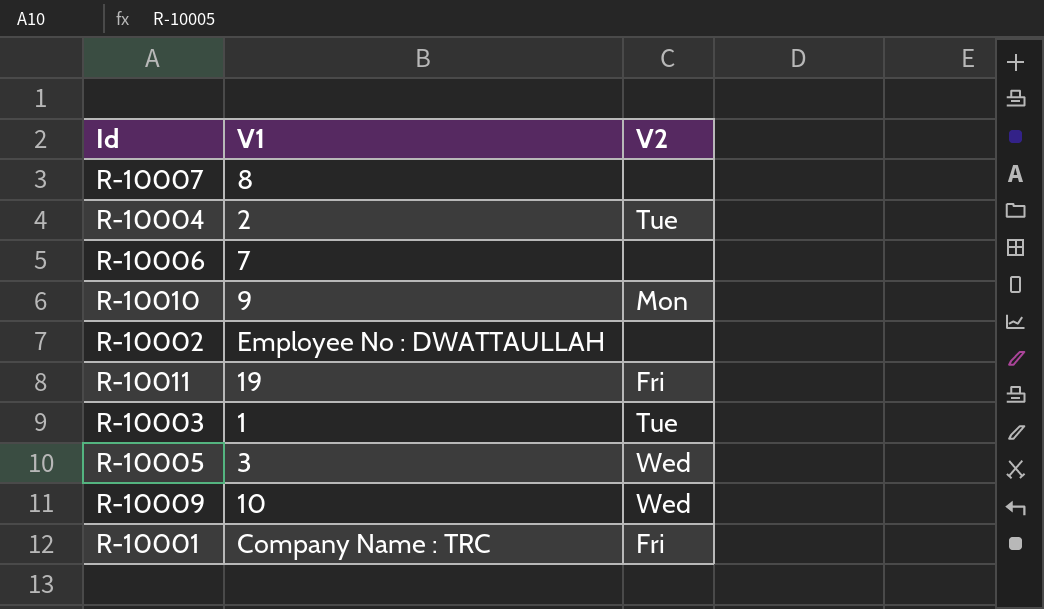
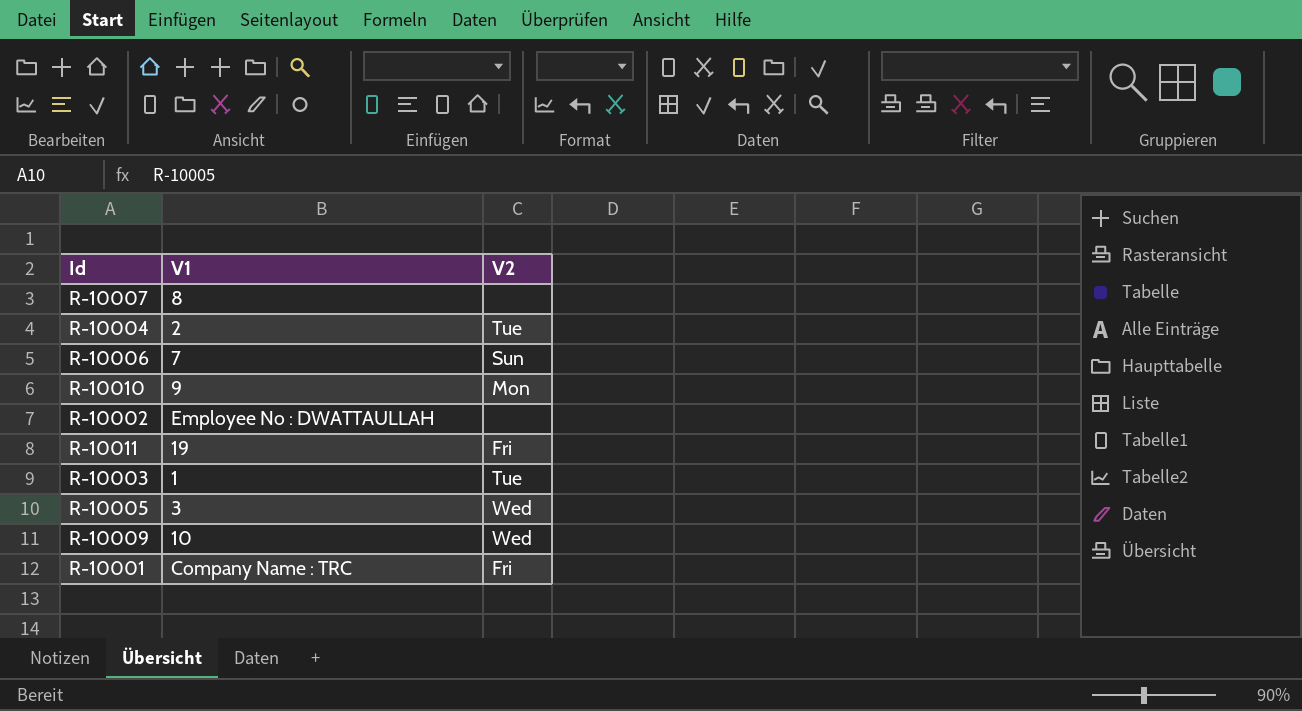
R-10006 | V2: none -> Sun

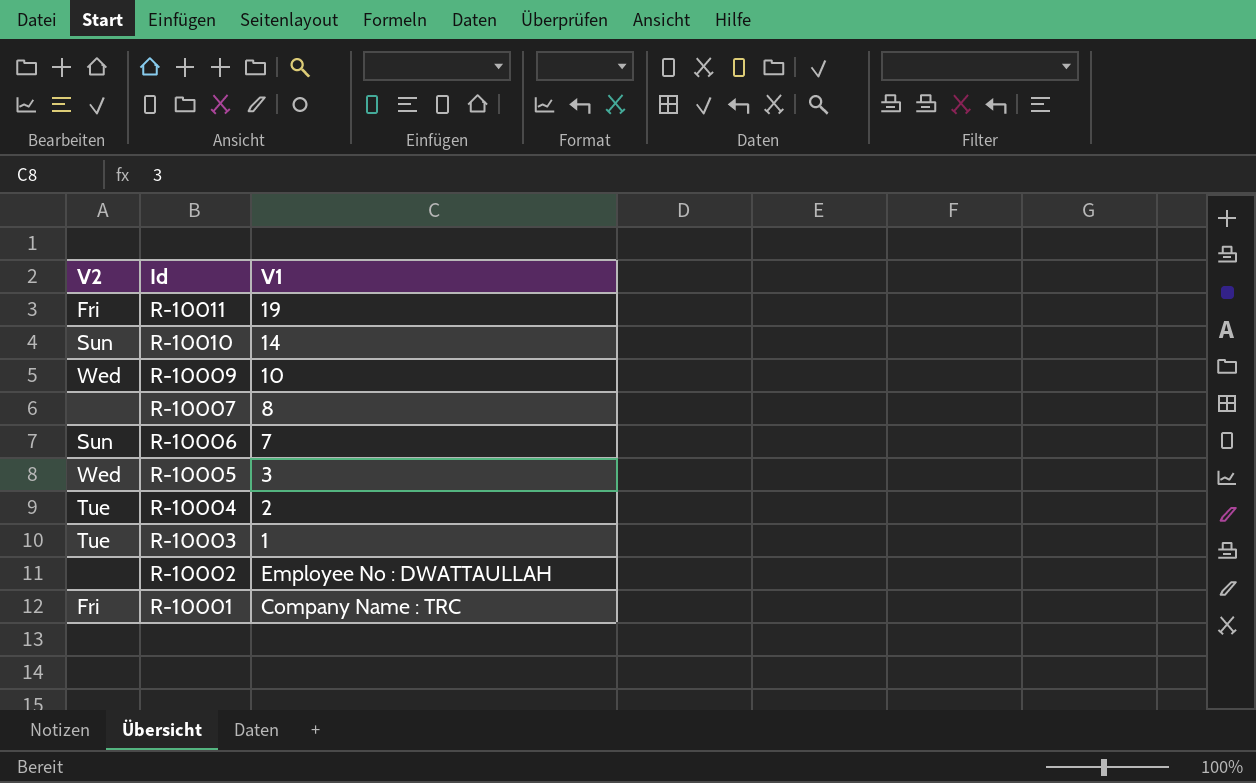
row order: none -> Id descending
column V2 | position: 3 -> 1
R-10010 | V2: Mon -> Sun
R-10010 | V1: 9 -> 14

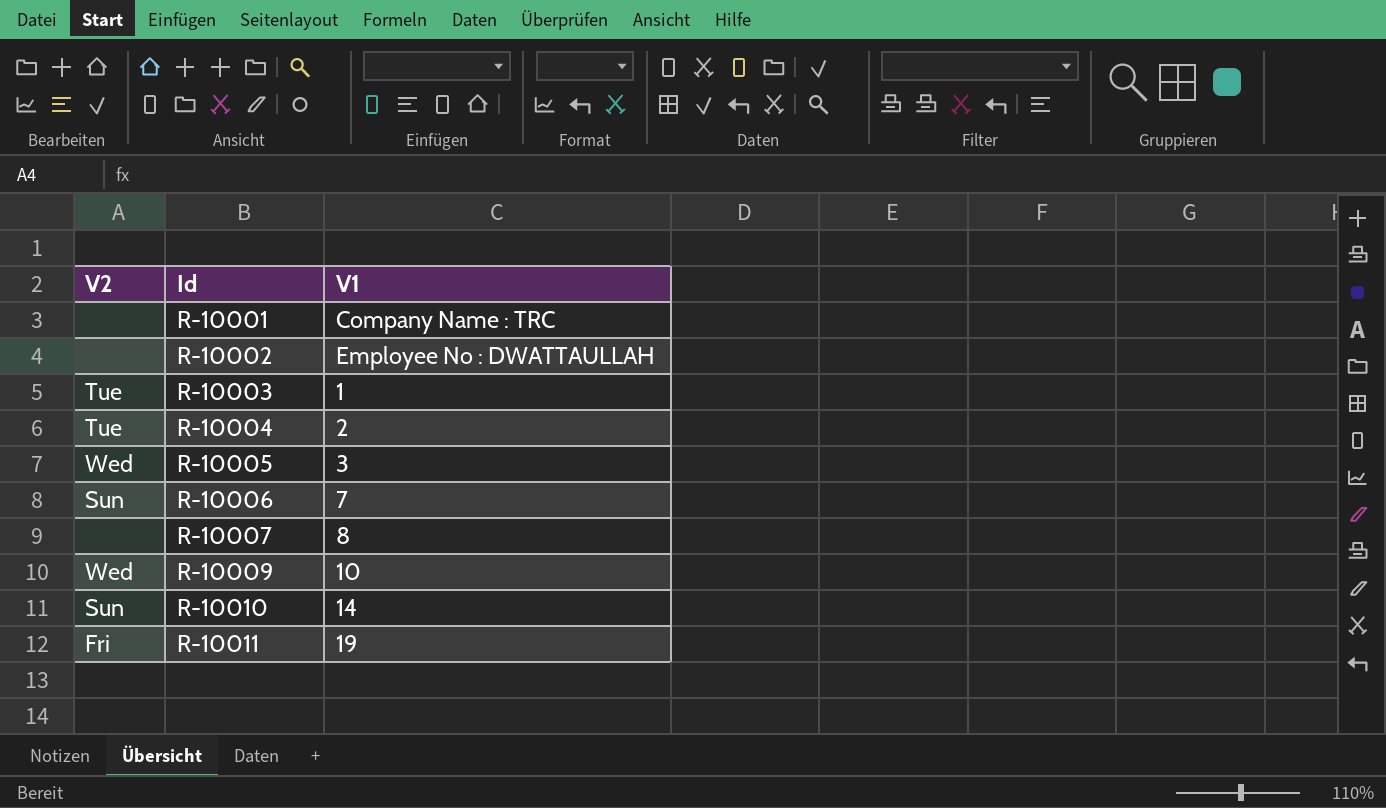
row order: Id descending -> Id ascending
R-10001 | V2: Fri -> none

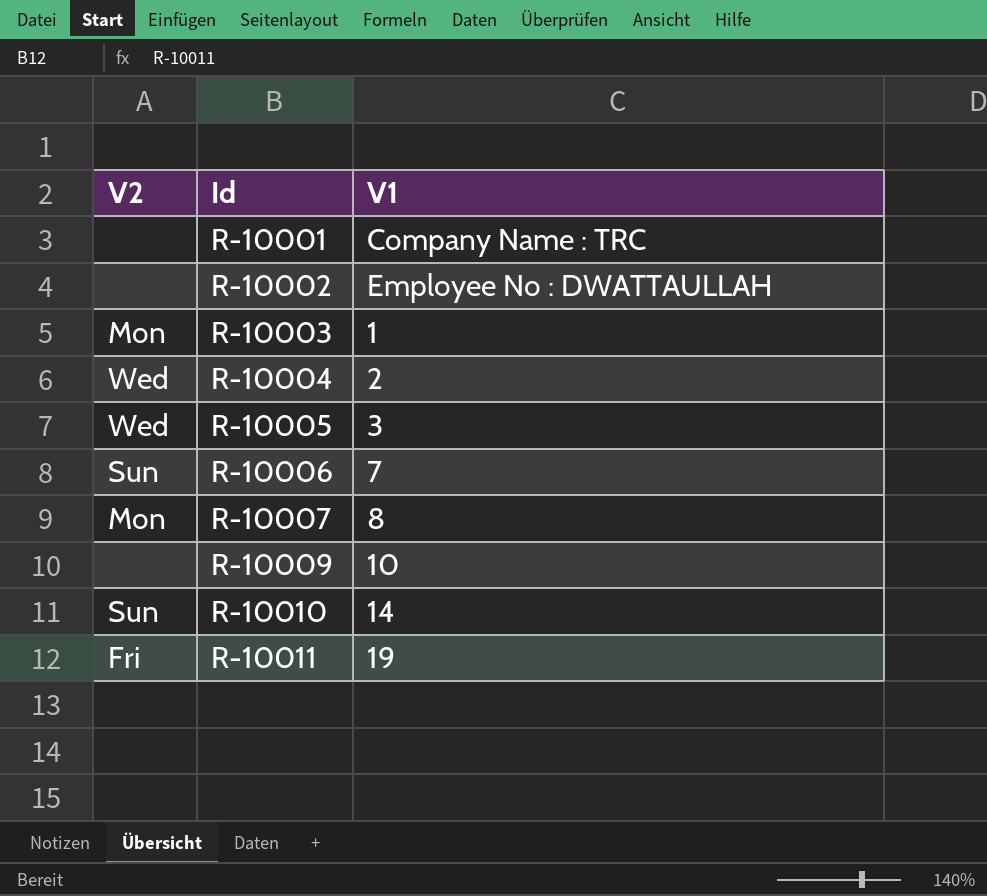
R-10003 | V2: Tue -> Mon
R-10004 | V2: Tue -> Wed
R-10007 | V2: none -> Mon
R-10009 | V2: Wed -> none

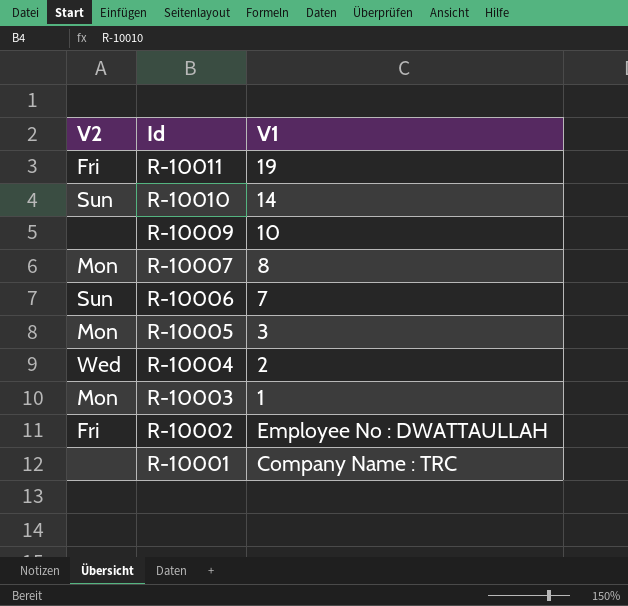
row order: Id ascending -> Id descending
R-10005 | V2: Wed -> Mon
R-10002 | V2: none -> Fri

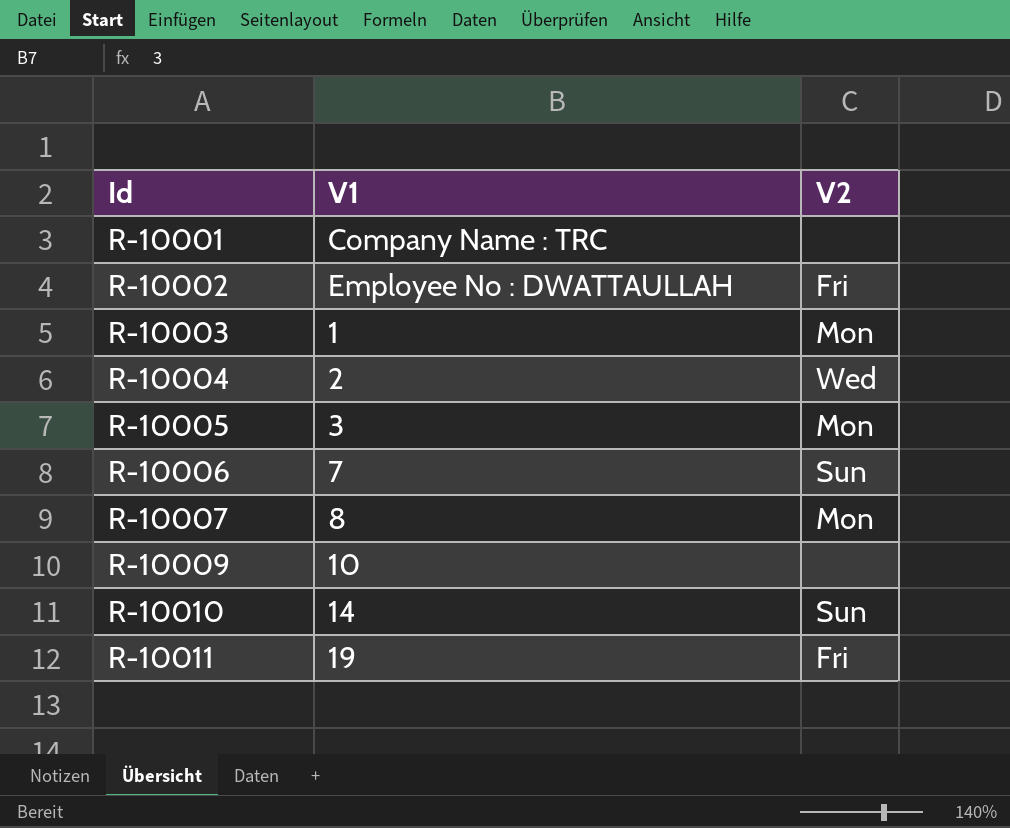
row order: Id descending -> Id ascending
column V2 | position: 1 -> 3

